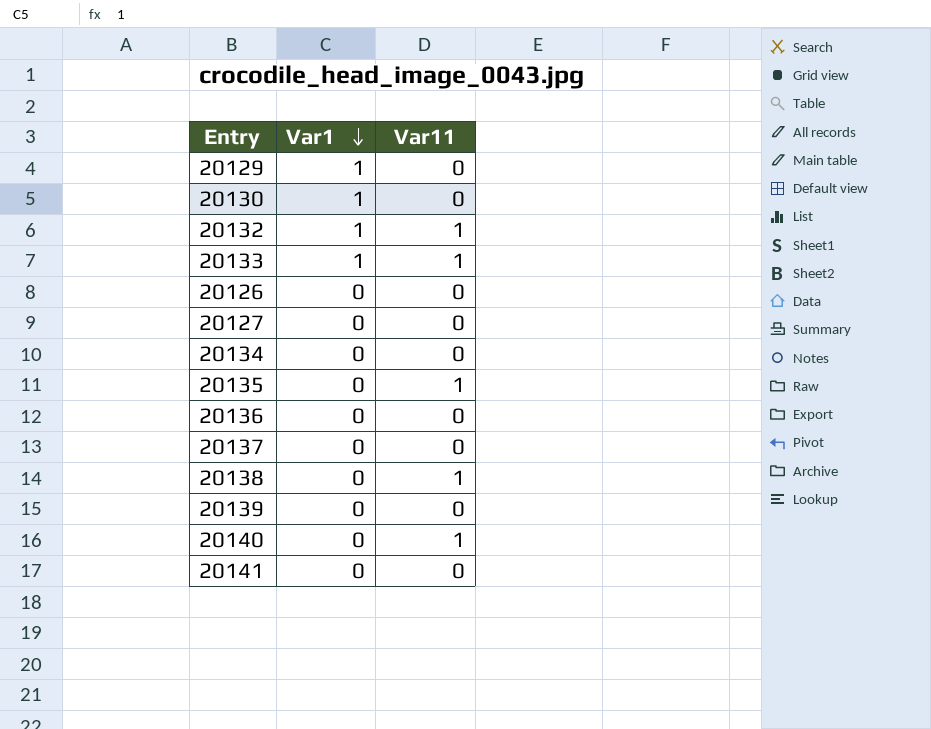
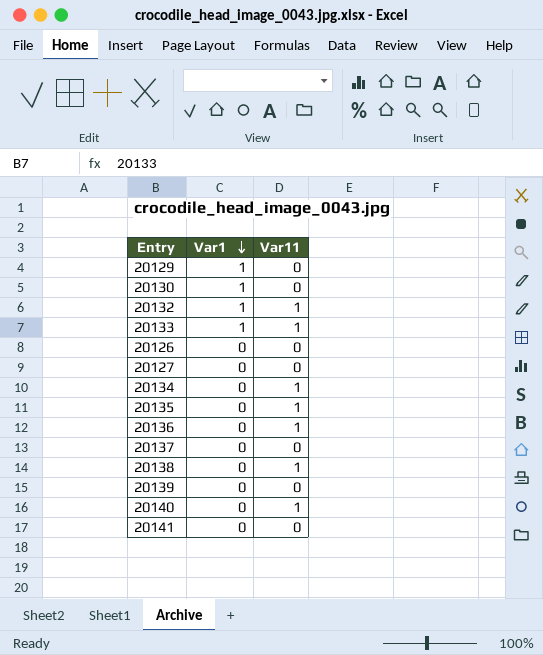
20134 | Var11: 0 -> 1
20136 | Var11: 0 -> 1

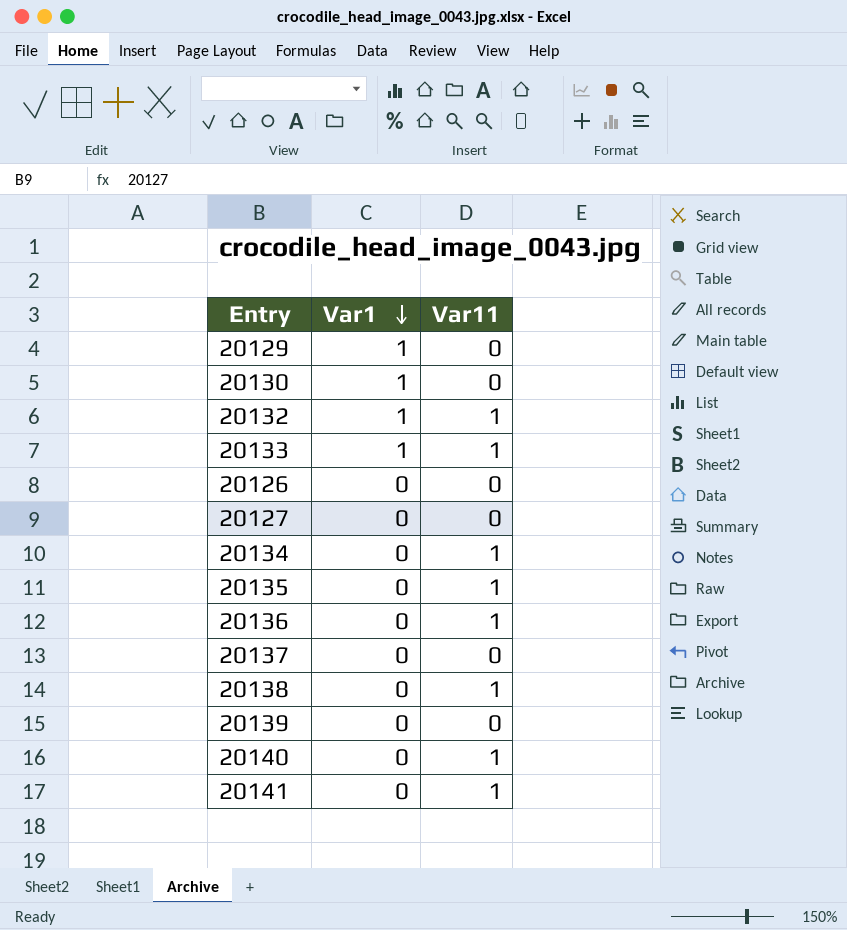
20141 | Var11: 0 -> 1

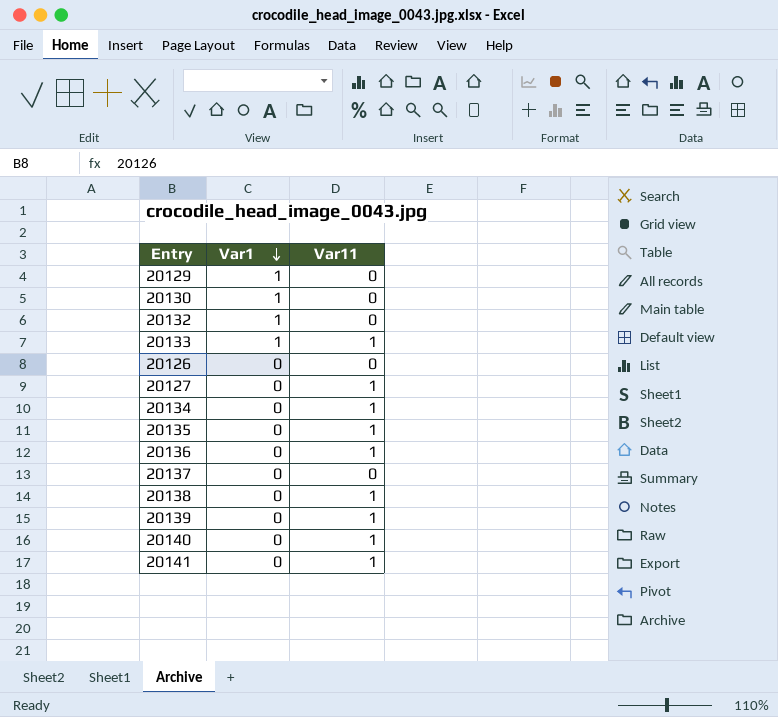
20132 | Var11: 1 -> 0
20127 | Var11: 0 -> 1
20139 | Var11: 0 -> 1

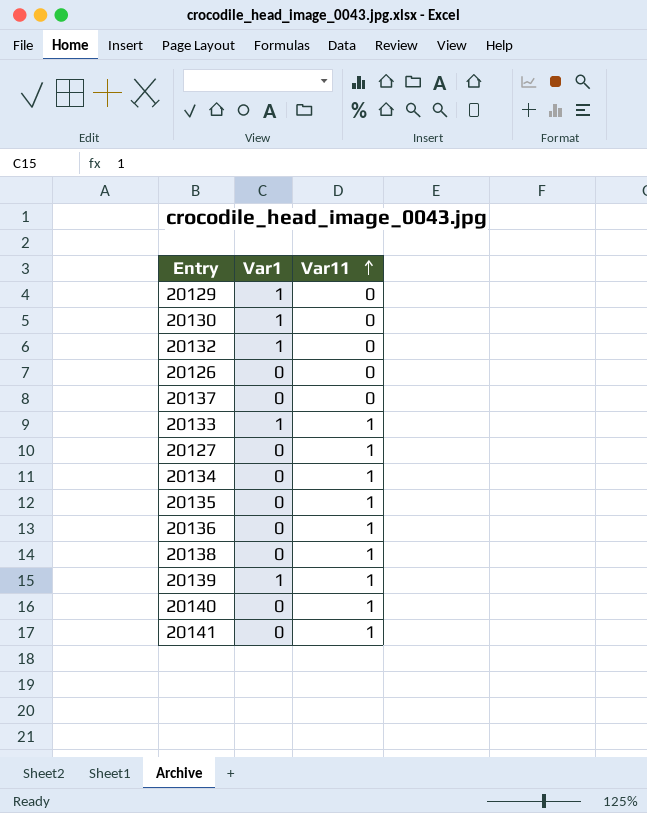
row order: Var1 descending -> Var11 ascending
20139 | Var1: 0 -> 1

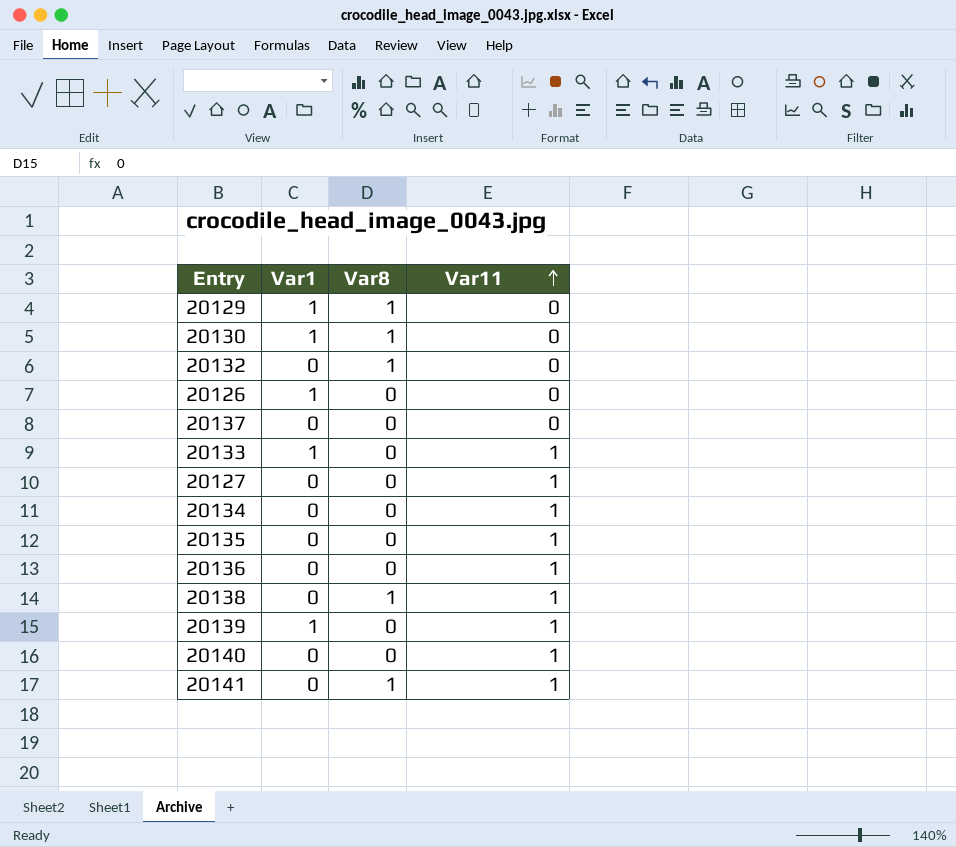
column Var8 | position: none -> 3
20132 | Var1: 1 -> 0
20126 | Var1: 0 -> 1

